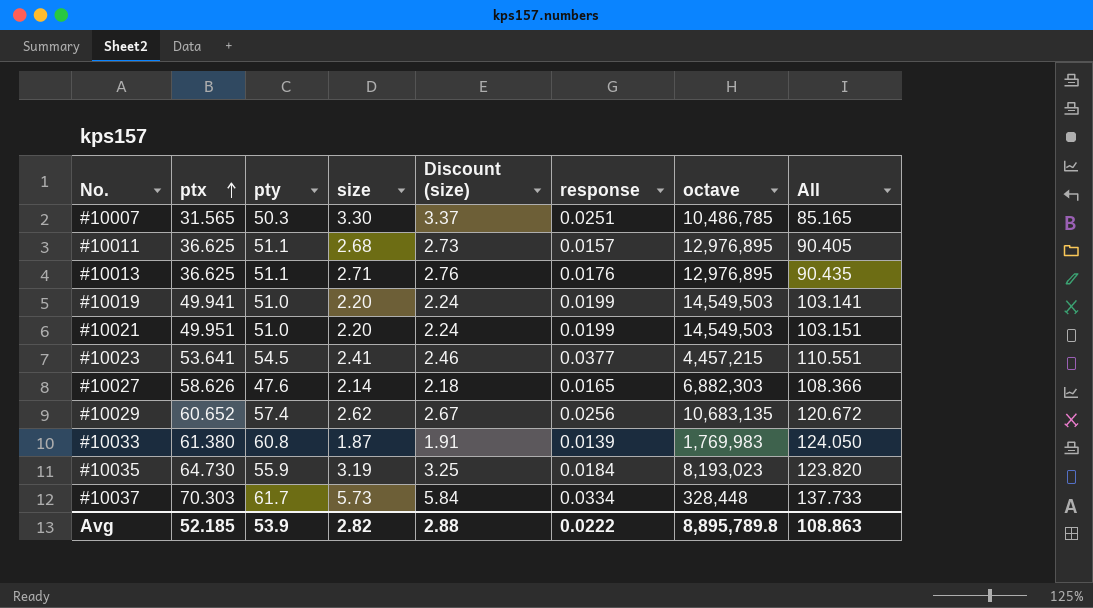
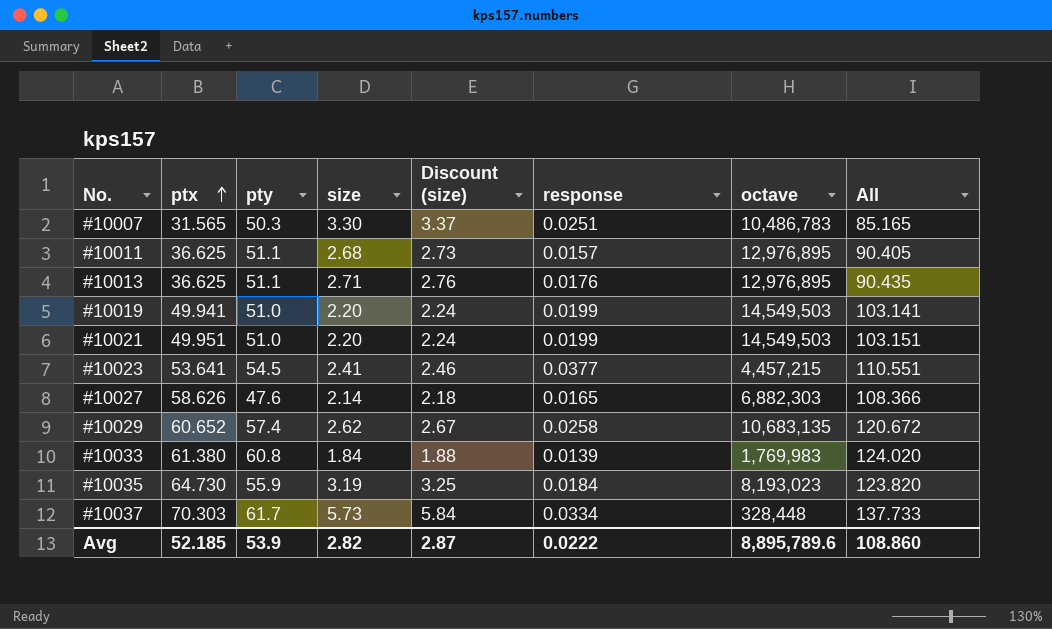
#10007 | octave: 10,486,785 -> 10,486,783
#10029 | response: 0.0256 -> 0.0258
#10033 | size: 1.87 -> 1.84
#10033 | Discount (size): 1.91 -> 1.88
#10033 | All: 124.050 -> 124.020
Avg | Discount (size): 2.88 -> 2.87
Avg | octave: 8,895,789.8 -> 8,895,789.6
Avg | All: 108.863 -> 108.860

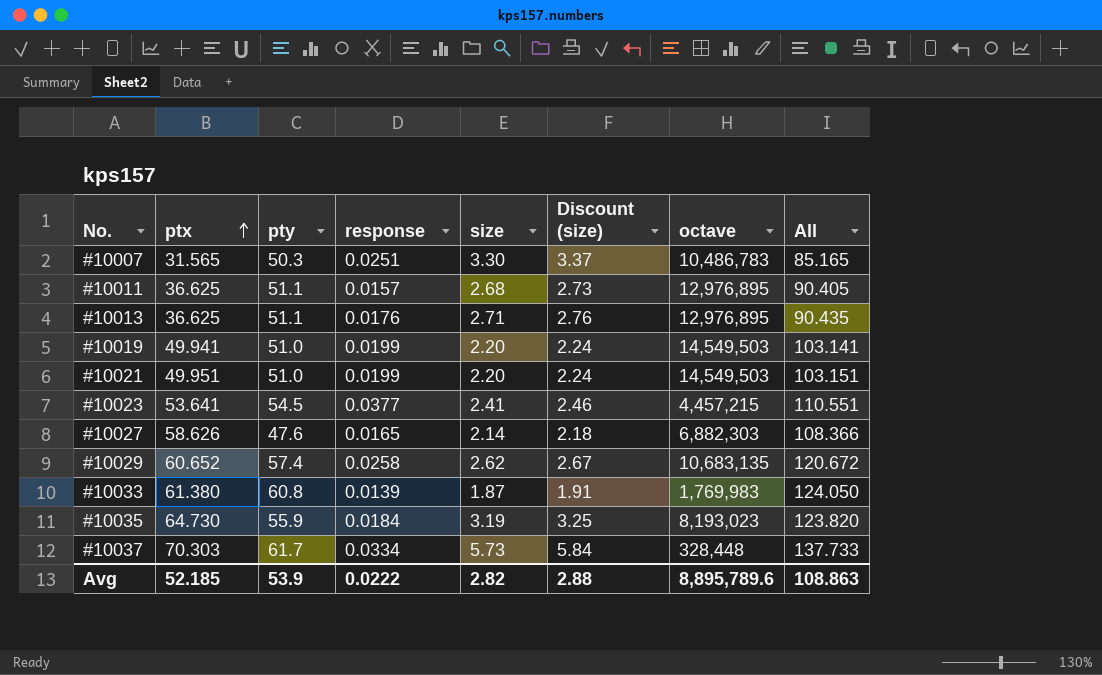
column response | position: 6 -> 4
#10033 | size: 1.84 -> 1.87
#10033 | Discount (size): 1.88 -> 1.91
#10033 | All: 124.020 -> 124.050
Avg | Discount (size): 2.87 -> 2.88
Avg | All: 108.860 -> 108.863

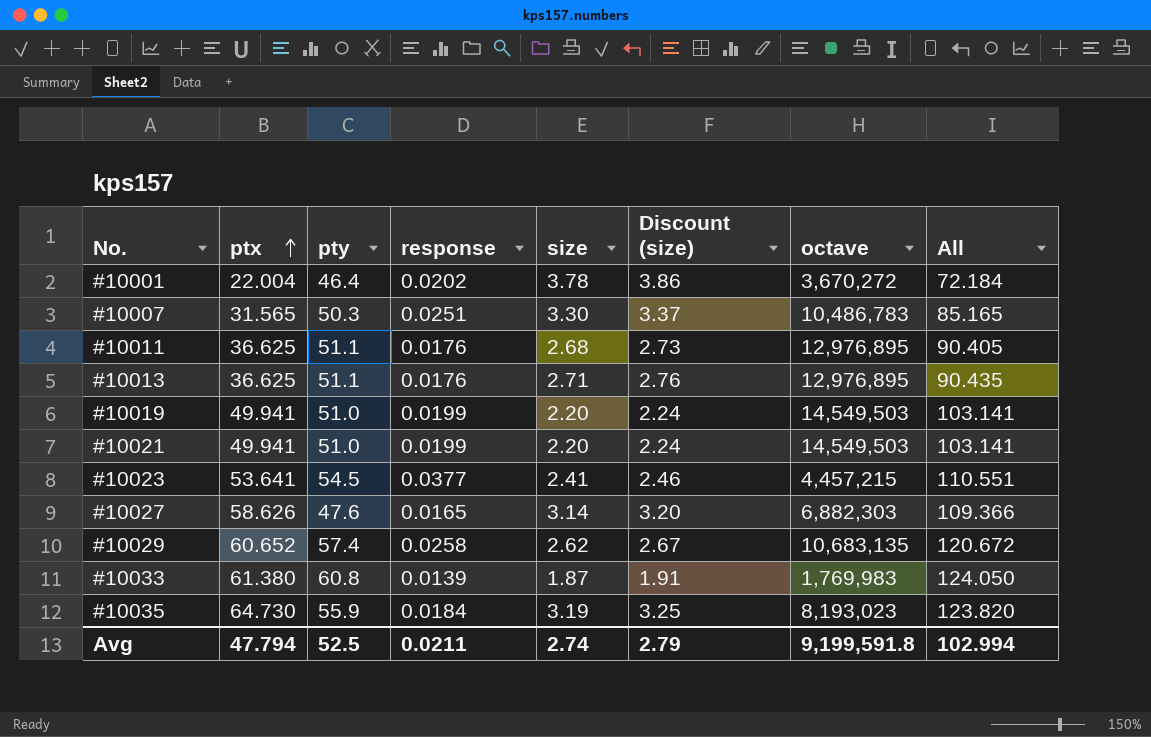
row #10037: 70.303 | 61.7 | 0.0334 | 5.73 | 5.84 | 328,448 | 137.733 -> none
row #10001: none -> 22.004 | 46.4 | 0.0202 | 3.78 | 3.86 | 3,670,272 | 72.184
#10011 | response: 0.0157 -> 0.0176
#10021 | ptx: 49.951 -> 49.941
#10021 | All: 103.151 -> 103.141
#10027 | size: 2.14 -> 3.14
#10027 | Discount (size): 2.18 -> 3.20
#10027 | All: 108.366 -> 109.366
Avg | ptx: 52.185 -> 47.794
Avg | pty: 53.9 -> 52.5
Avg | response: 0.0222 -> 0.0211
Avg | size: 2.82 -> 2.74
Avg | Discount (size): 2.88 -> 2.79
Avg | octave: 8,895,789.6 -> 9,199,591.8
Avg | All: 108.863 -> 102.994

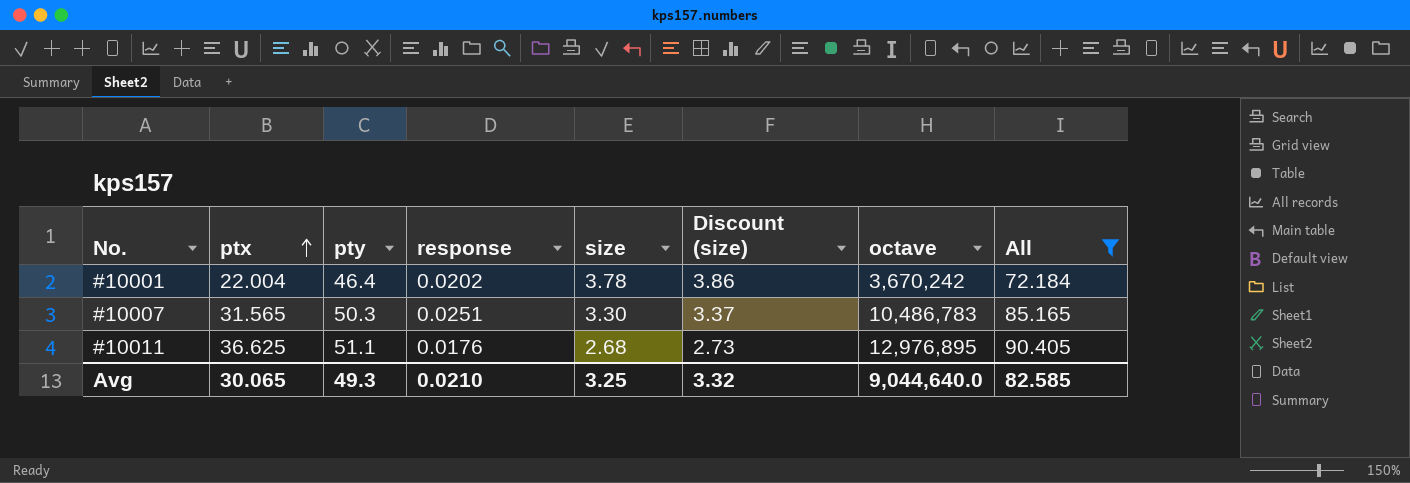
filter: none -> All <= 90.405
#10001 | octave: 3,670,272 -> 3,670,242
Avg | ptx: 47.794 -> 30.065
Avg | pty: 52.5 -> 49.3
Avg | response: 0.0211 -> 0.0210
Avg | size: 2.74 -> 3.25
Avg | Discount (size): 2.79 -> 3.32
Avg | octave: 9,199,591.8 -> 9,044,640.0
Avg | All: 102.994 -> 82.585

